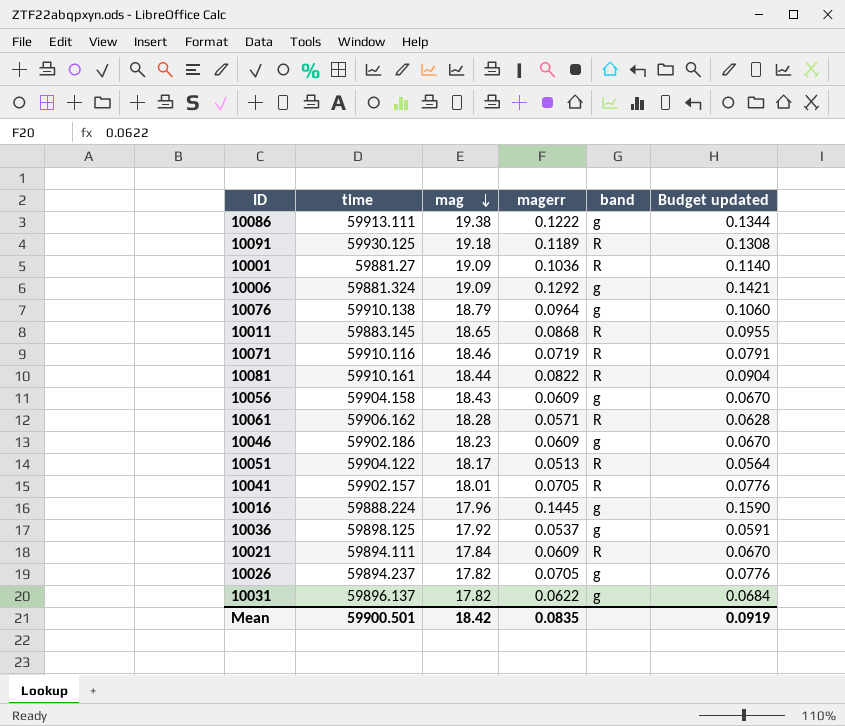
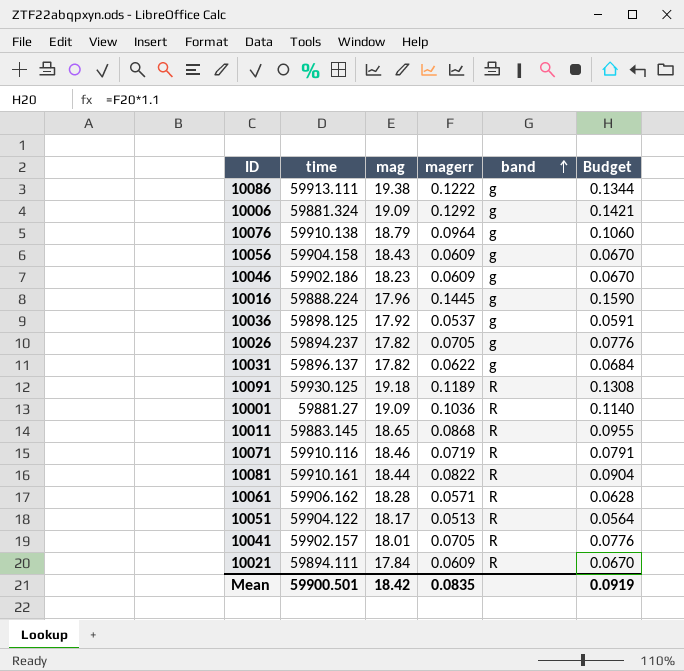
row order: mag descending -> band ascending
column name: Budget updated -> Budget

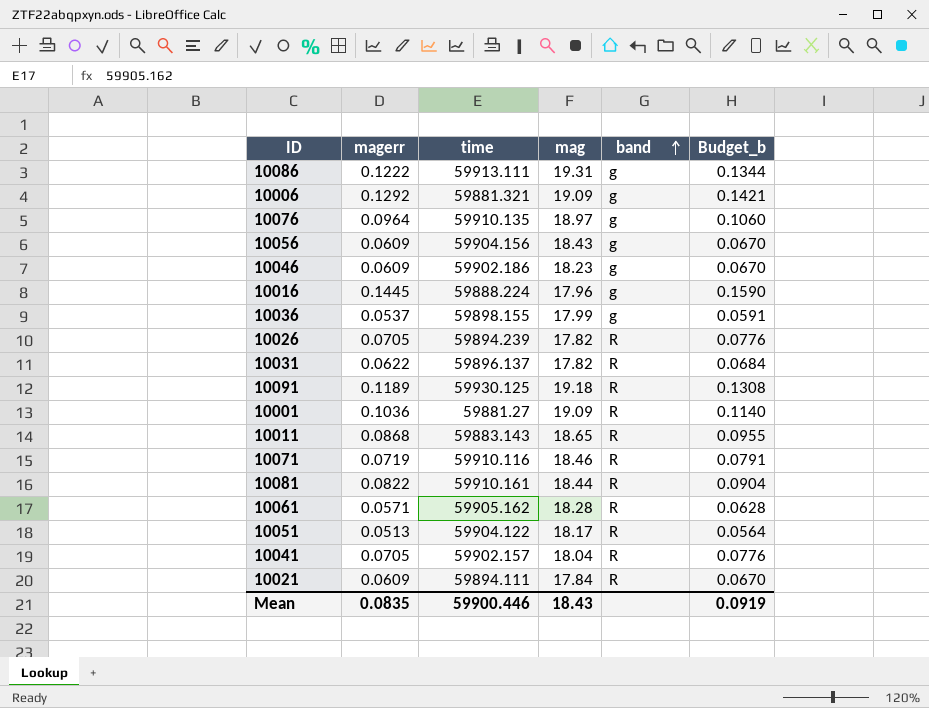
column magerr | position: 4 -> 2
column name: Budget -> Budget_b
10086 | mag: 19.38 -> 19.31
10006 | time: 59881.324 -> 59881.321
10076 | time: 59910.138 -> 59910.135
10076 | mag: 18.79 -> 18.97
10056 | time: 59904.158 -> 59904.156
10036 | time: 59898.125 -> 59898.155
10036 | mag: 17.92 -> 17.99
10026 | time: 59894.237 -> 59894.239
10026 | band: g -> R
10031 | band: g -> R
10011 | time: 59883.145 -> 59883.143
10061 | time: 59906.162 -> 59905.162
10041 | mag: 18.01 -> 18.04
Mean | time: 59900.501 -> 59900.446
Mean | mag: 18.42 -> 18.43

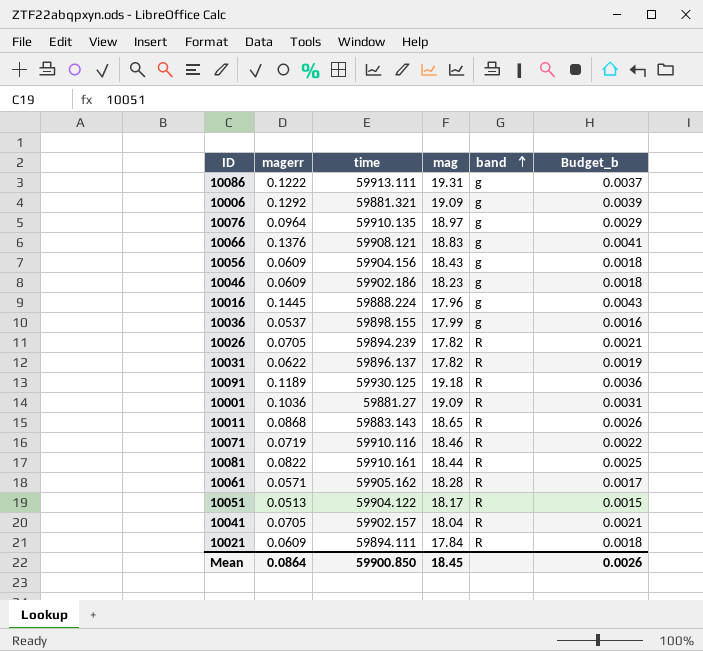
column Budget_b | formula: [magerr] * 1.1 -> [magerr] * 0.03
row 10066: none -> 0.1376 | 59908.121 | 18.83 | g | 0.0041
Mean | magerr: 0.0835 -> 0.0864
Mean | time: 59900.446 -> 59900.850
Mean | mag: 18.43 -> 18.45
Mean | Budget_b: 0.0919 -> 0.0026

